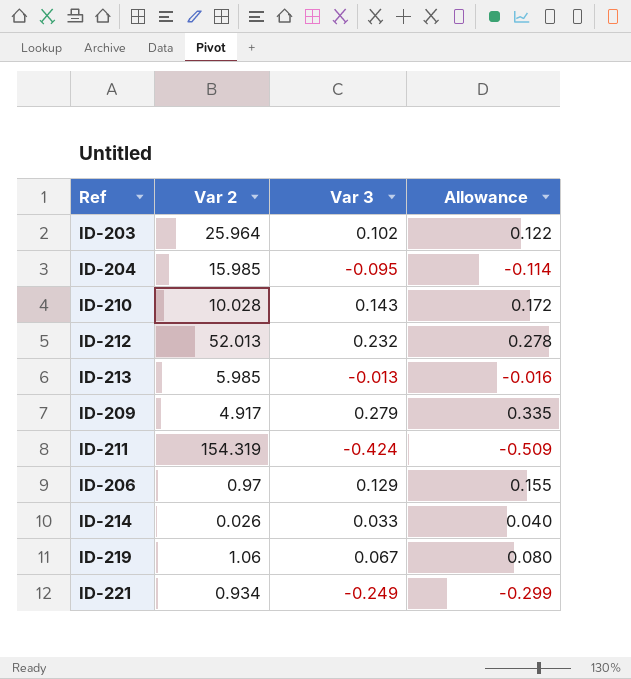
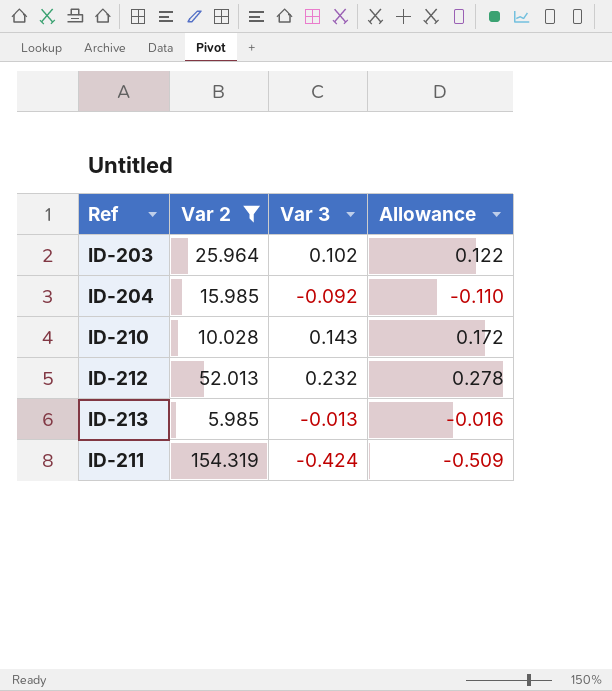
filter: none -> Var 2 >= 5.985
ID-204 | Var 3: -0.095 -> -0.092
ID-204 | Allowance: -0.114 -> -0.110

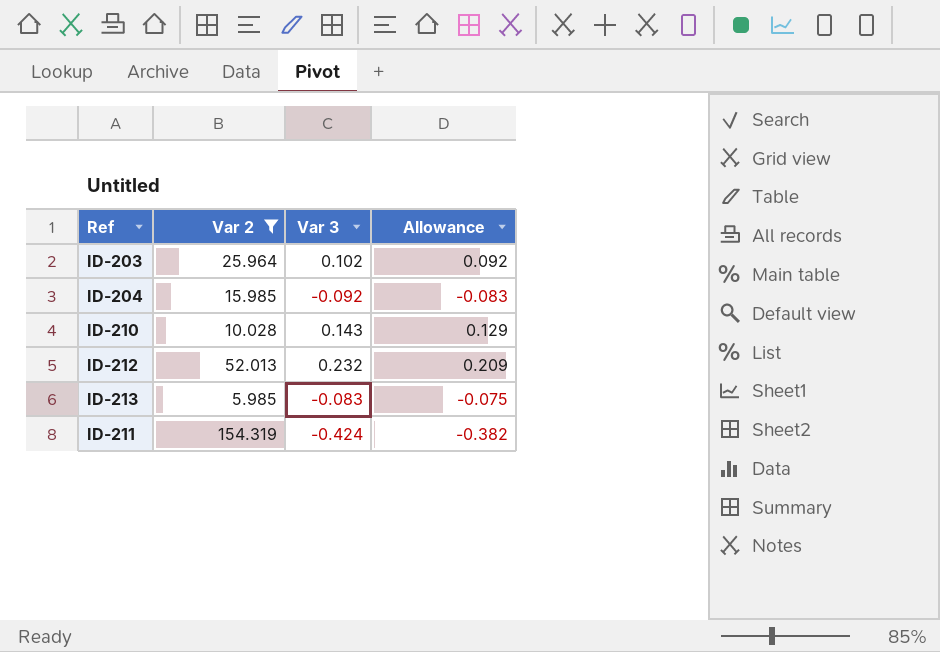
column Allowance | formula: [Var 3] * 1.2 -> [Var 3] * 0.9
ID-213 | Var 3: -0.013 -> -0.083

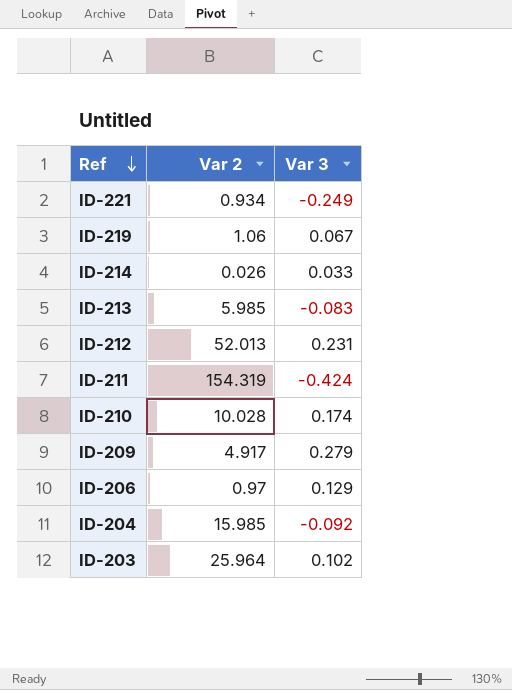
filter: Var 2 >= 5.985 -> none
row order: none -> Ref descending
column Allowance | formula: [Var 3] * 0.9 -> none
ID-212 | Var 3: 0.232 -> 0.231
ID-210 | Var 3: 0.143 -> 0.174

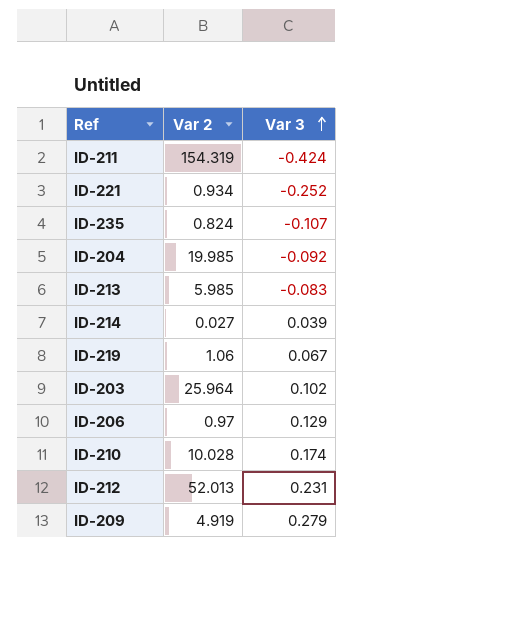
row order: Ref descending -> Var 3 ascending
ID-221 | Var 3: -0.249 -> -0.252
row ID-235: none -> 0.824 | -0.107
ID-204 | Var 2: 15.985 -> 19.985
ID-214 | Var 2: 0.026 -> 0.027
ID-214 | Var 3: 0.033 -> 0.039
ID-209 | Var 2: 4.917 -> 4.919

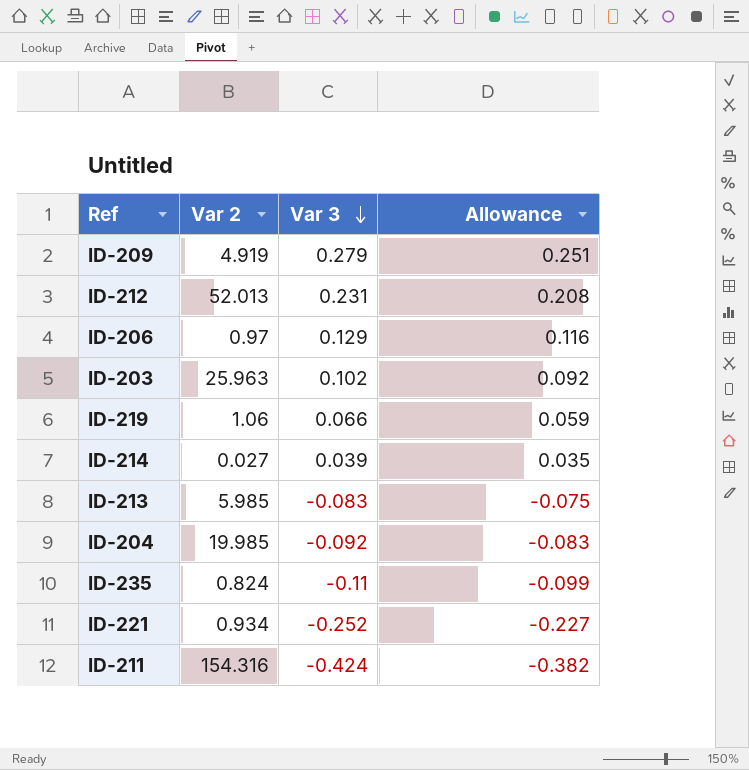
row order: Var 3 ascending -> Var 3 descending
column Allowance | formula: none -> [Var 3] * 0.9
row ID-210: 10.028 | 0.174 -> none
ID-203 | Var 2: 25.964 -> 25.963
ID-219 | Var 3: 0.067 -> 0.066
ID-235 | Var 3: -0.107 -> -0.11
ID-211 | Var 2: 154.319 -> 154.316

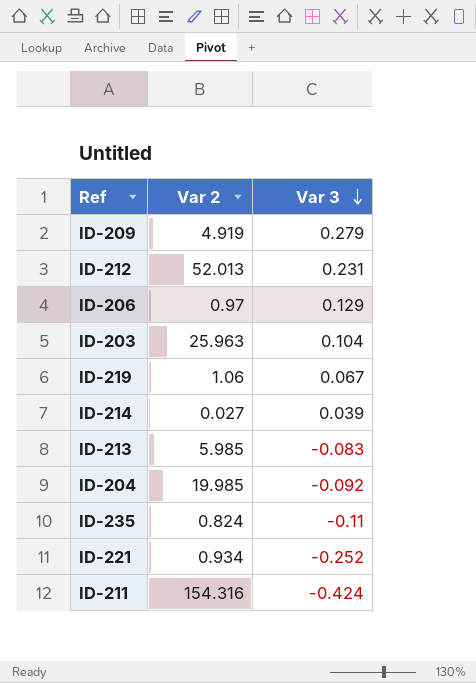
column Allowance | formula: [Var 3] * 0.9 -> none
ID-203 | Var 3: 0.102 -> 0.104
ID-219 | Var 3: 0.066 -> 0.067

